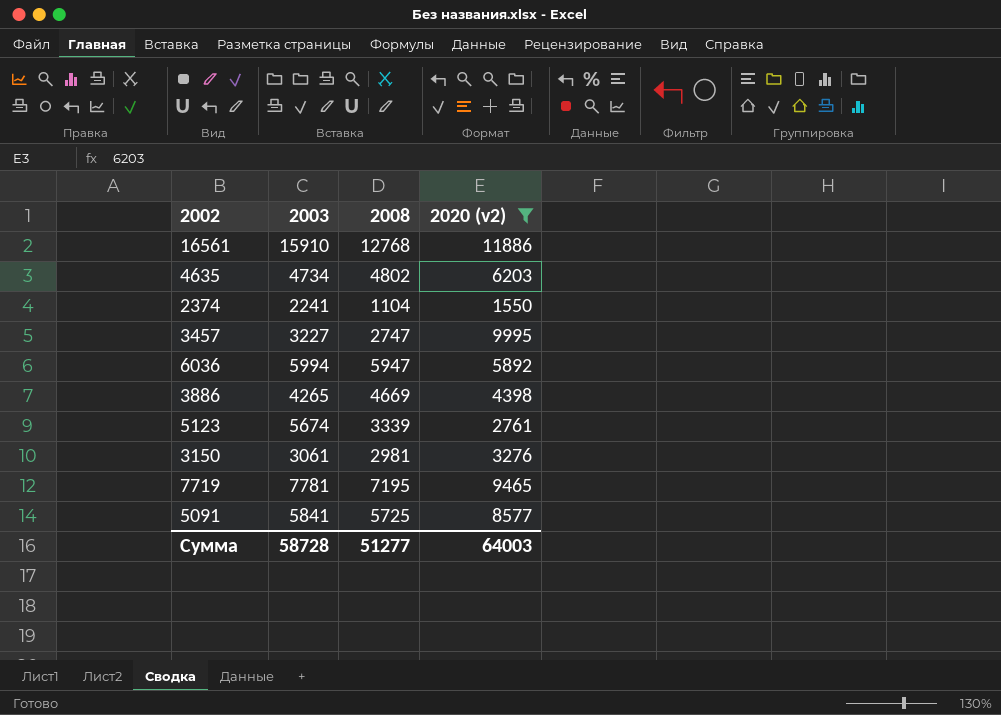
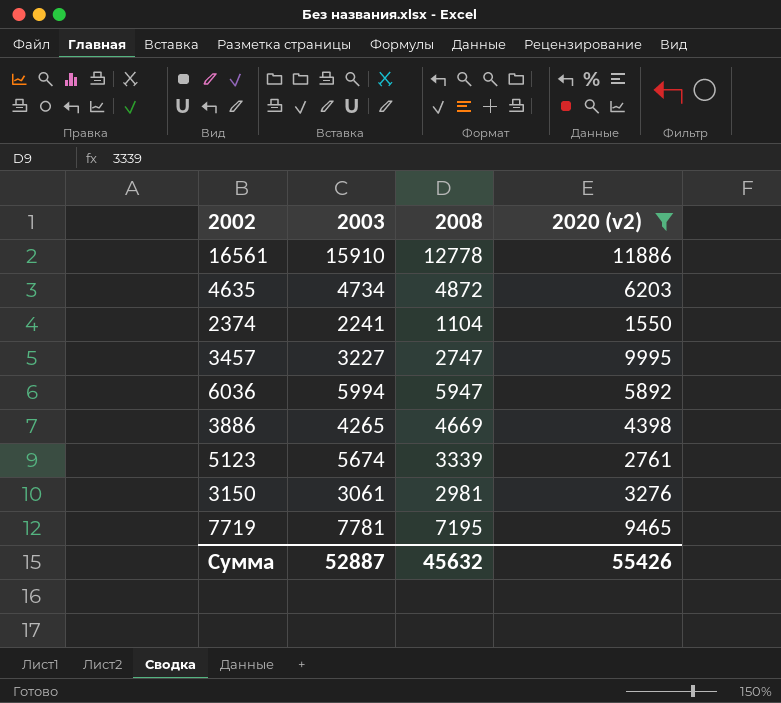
row 5091: 5841 | 5725 | 8577 -> none
16561 | 2008: 12768 -> 12778
4635 | 2008: 4802 -> 4872
Сумма | 2003: 58728 -> 52887
Сумма | 2008: 51277 -> 45632
Сумма | 2020 (v2): 64003 -> 55426

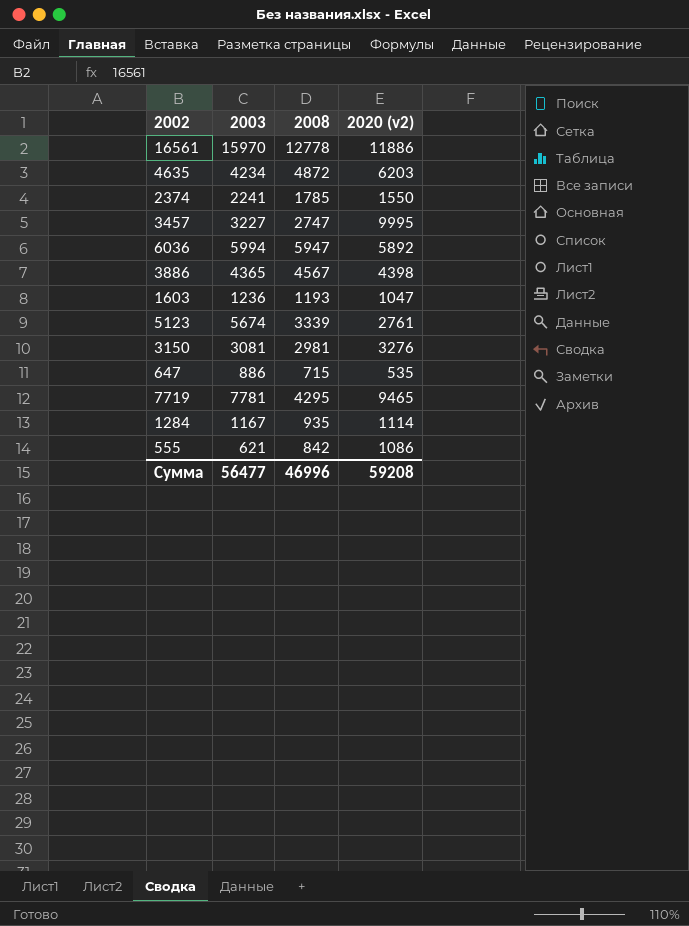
filter: 2020 (v2) >= 1550 -> none
16561 | 2003: 15910 -> 15970
4635 | 2003: 4734 -> 4234
2374 | 2008: 1104 -> 1785
3886 | 2003: 4265 -> 4365
3886 | 2008: 4669 -> 4567
3150 | 2003: 3061 -> 3081
7719 | 2008: 7195 -> 4295
Сумма | 2003: 52887 -> 56477
Сумма | 2008: 45632 -> 46996
Сумма | 2020 (v2): 55426 -> 59208

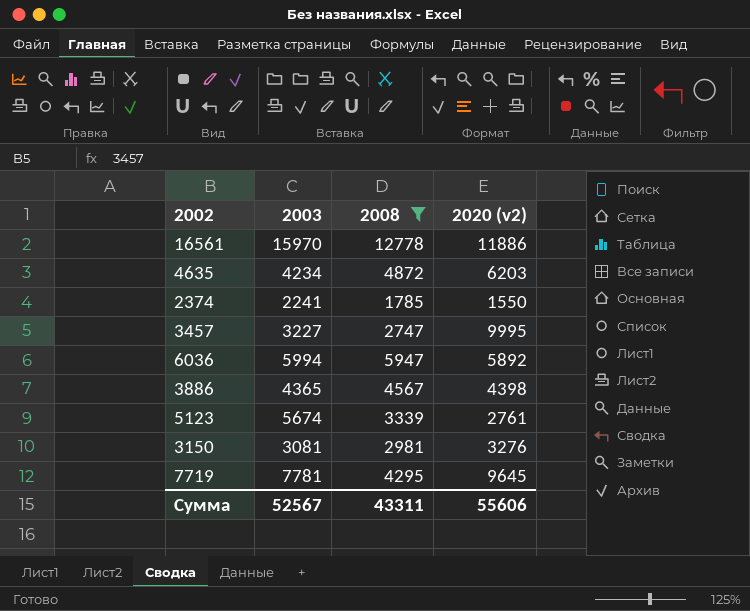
filter: none -> 2008 >= 1785
7719 | 2020 (v2): 9465 -> 9645
Сумма | 2003: 56477 -> 52567
Сумма | 2008: 46996 -> 43311
Сумма | 2020 (v2): 59208 -> 55606

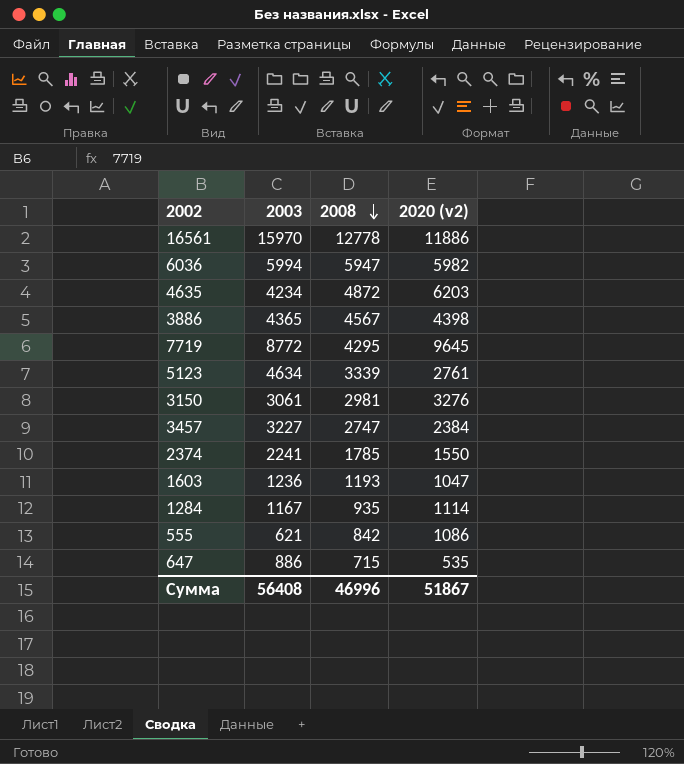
filter: 2008 >= 1785 -> none
row order: none -> 2008 descending
6036 | 2020 (v2): 5892 -> 5982
7719 | 2003: 7781 -> 8772
5123 | 2003: 5674 -> 4634
3150 | 2003: 3081 -> 3061
3457 | 2020 (v2): 9995 -> 2384
Сумма | 2003: 52567 -> 56408
Сумма | 2008: 43311 -> 46996
Сумма | 2020 (v2): 55606 -> 51867

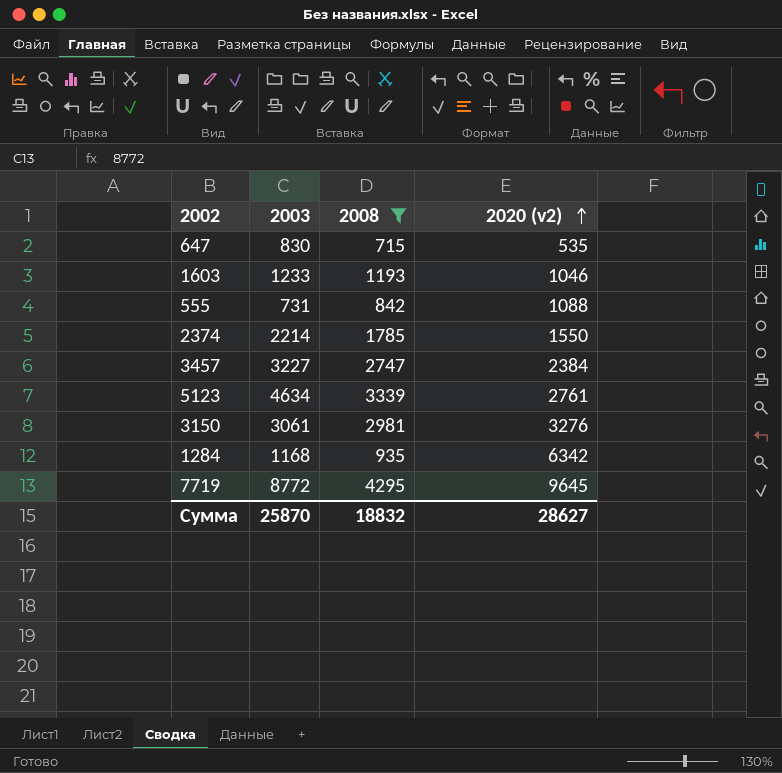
filter: none -> 2008 <= 4295
row order: 2008 descending -> 2020 (v2) ascending
647 | 2003: 886 -> 830
1603 | 2003: 1236 -> 1233
1603 | 2020 (v2): 1047 -> 1046
555 | 2003: 621 -> 731
555 | 2020 (v2): 1086 -> 1088
2374 | 2003: 2241 -> 2214
1284 | 2003: 1167 -> 1168
1284 | 2020 (v2): 1114 -> 6342
Сумма | 2003: 56408 -> 25870
Сумма | 2008: 46996 -> 18832
Сумма | 2020 (v2): 51867 -> 28627

